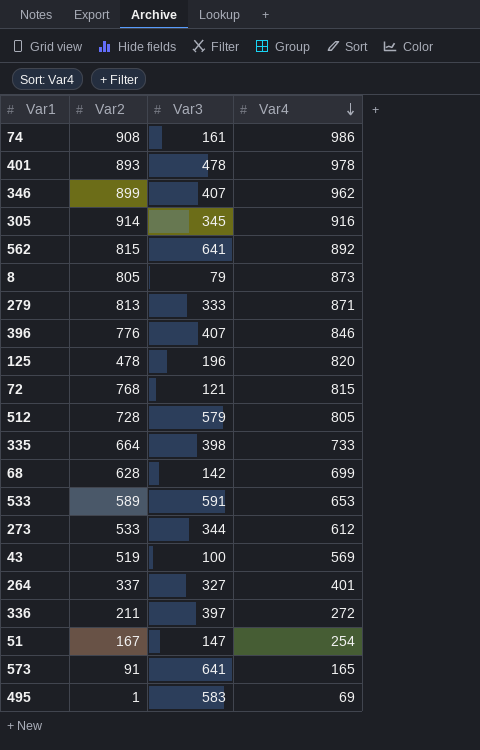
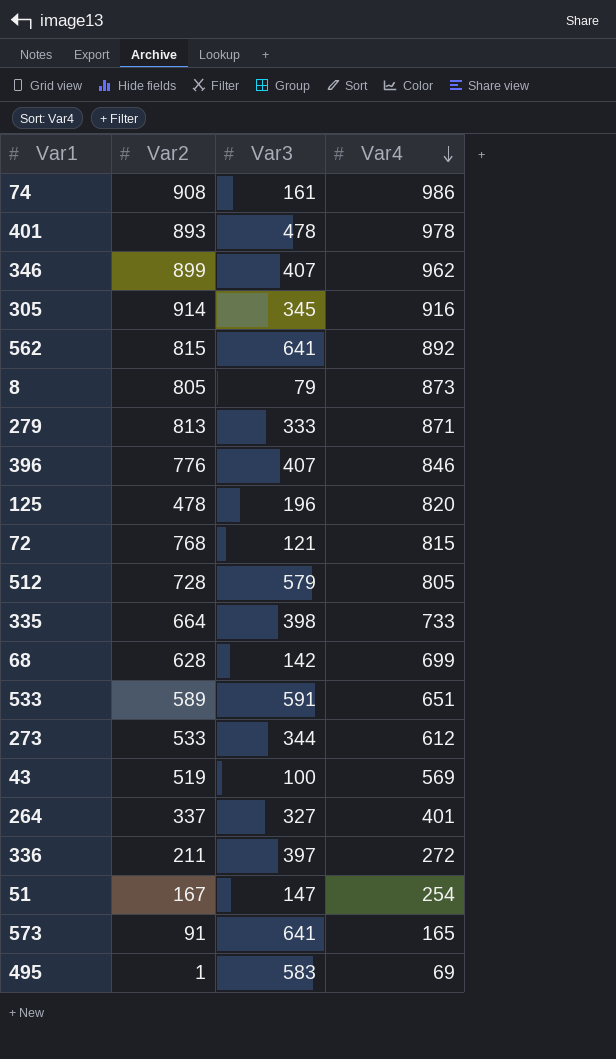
533 | Var4: 653 -> 651

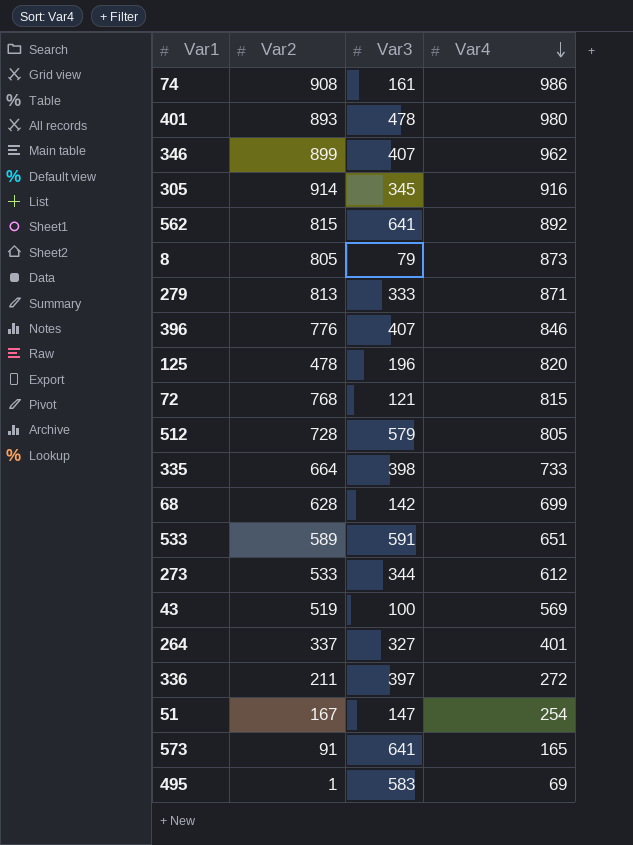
401 | Var4: 978 -> 980

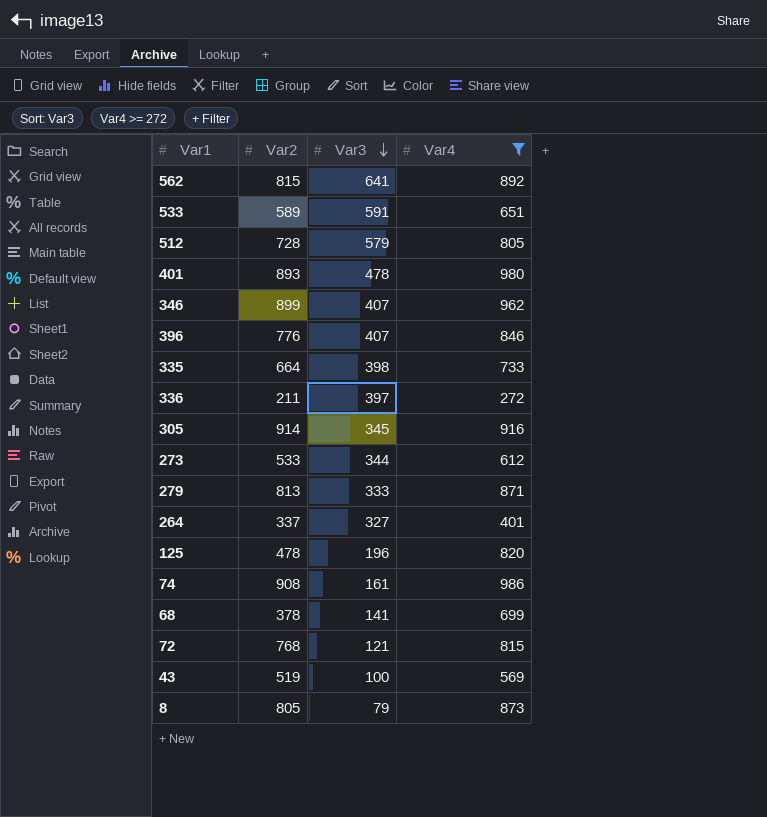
filter: none -> Var4 >= 272
row order: Var4 descending -> Var3 descending
68 | Var2: 628 -> 378
68 | Var3: 142 -> 141

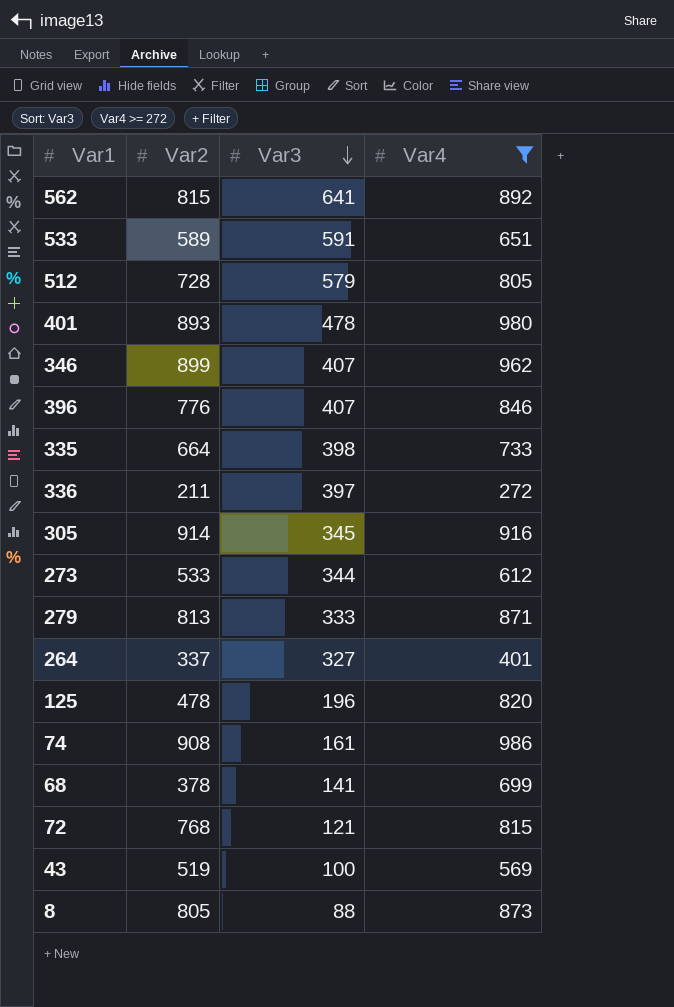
8 | Var3: 79 -> 88

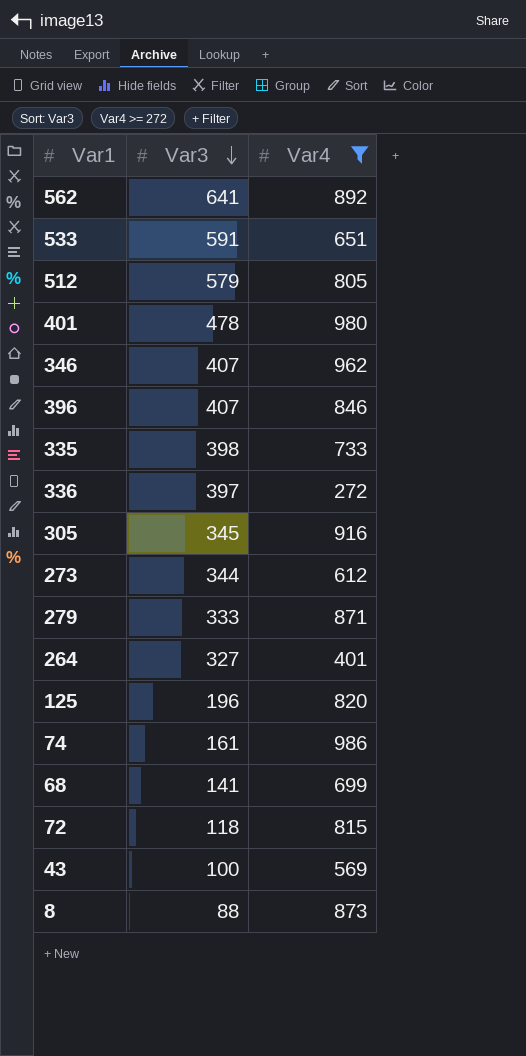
column Var2 | position: 2 -> none
72 | Var3: 121 -> 118

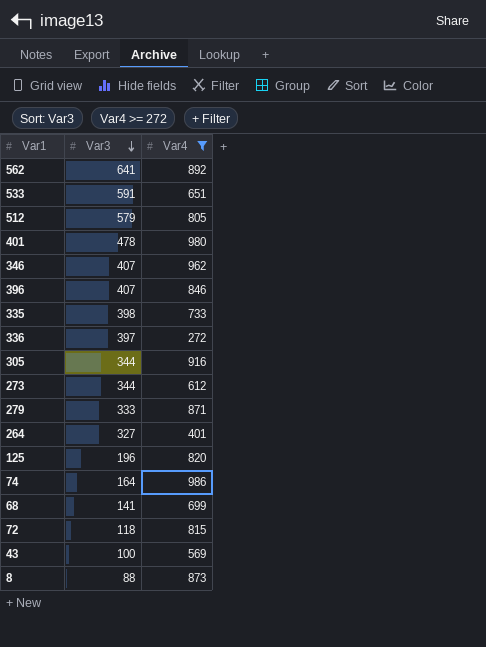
305 | Var3: 345 -> 344
74 | Var3: 161 -> 164

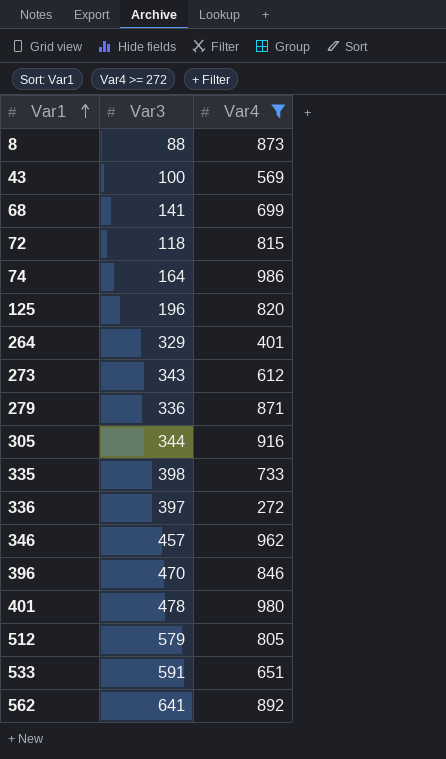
row order: Var3 descending -> Var1 ascending
264 | Var3: 327 -> 329
273 | Var3: 344 -> 343
279 | Var3: 333 -> 336
346 | Var3: 407 -> 457
396 | Var3: 407 -> 470

